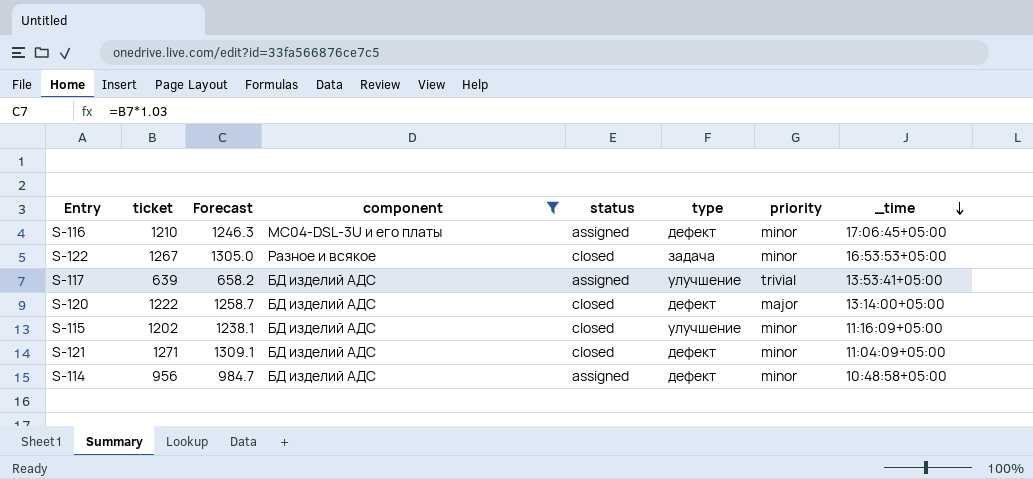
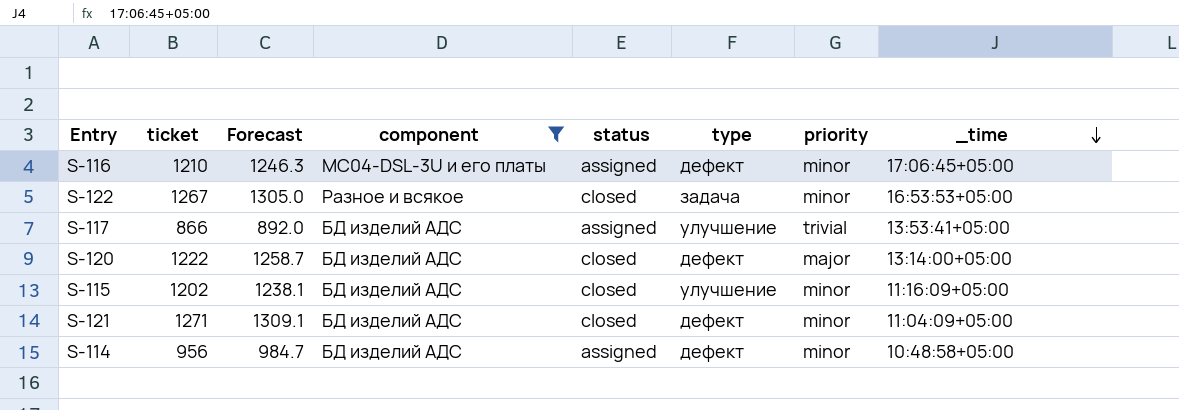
S-117 | ticket: 639 -> 866
S-117 | Forecast: 658.2 -> 892.0

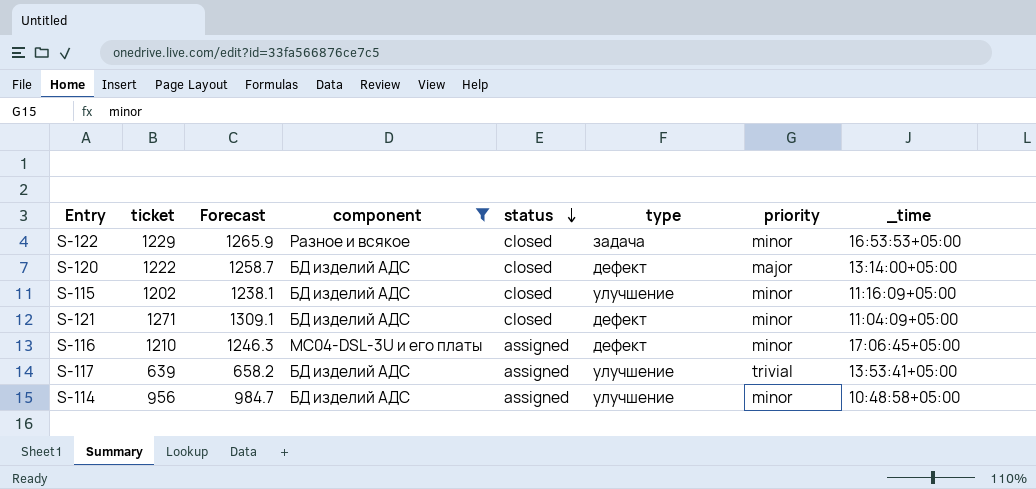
row order: _time descending -> status descending
S-122 | ticket: 1267 -> 1229
S-122 | Forecast: 1305.0 -> 1265.9
S-117 | ticket: 866 -> 639
S-117 | Forecast: 892.0 -> 658.2
S-114 | type: дефект -> улучшение

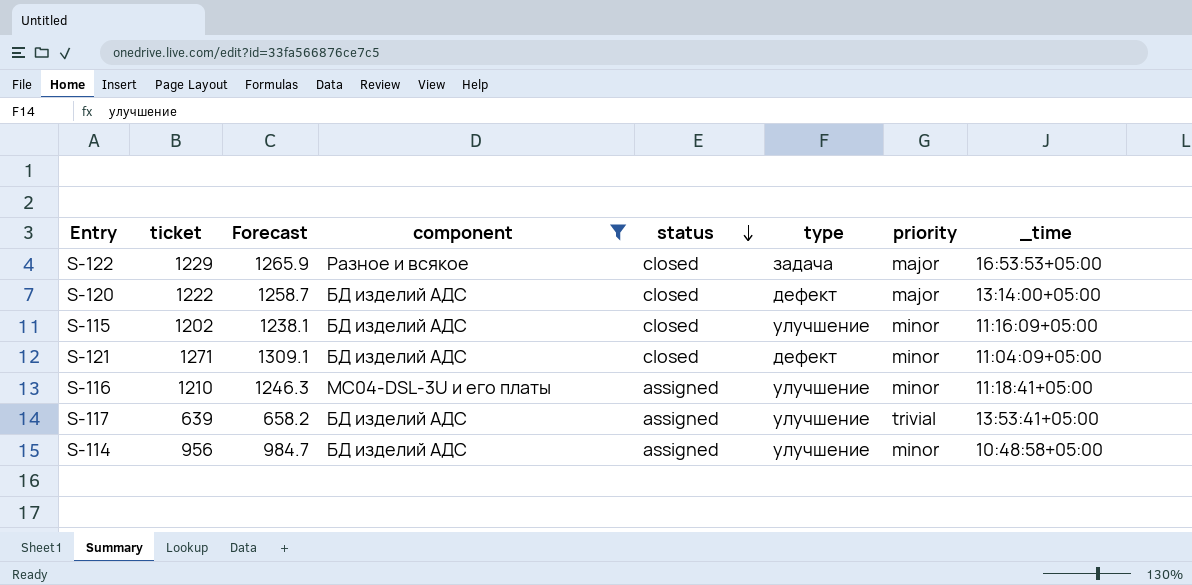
S-122 | priority: minor -> major
S-116 | type: дефект -> улучшение
S-116 | _time: 17:06:45+05:00 -> 11:18:41+05:00

